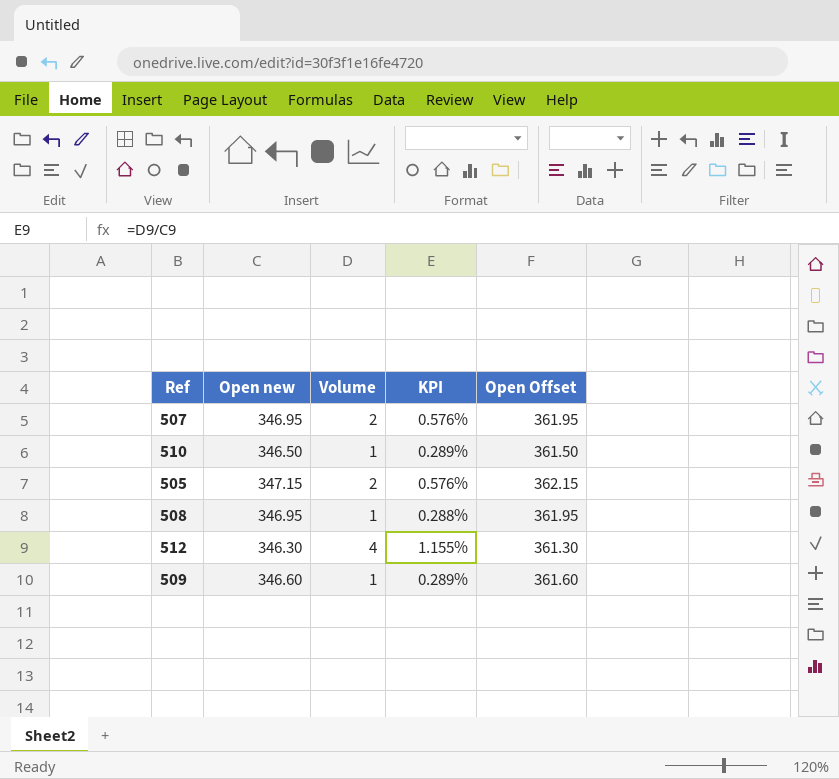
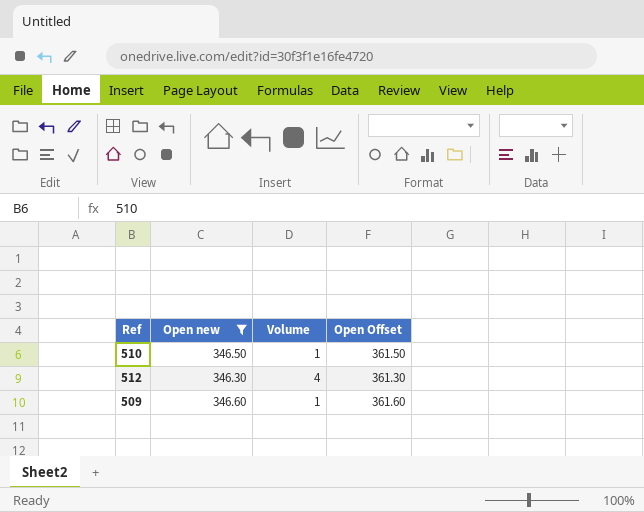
filter: none -> Open new <= 346.60
column KPI | formula: [Volume] / [Open new] -> none

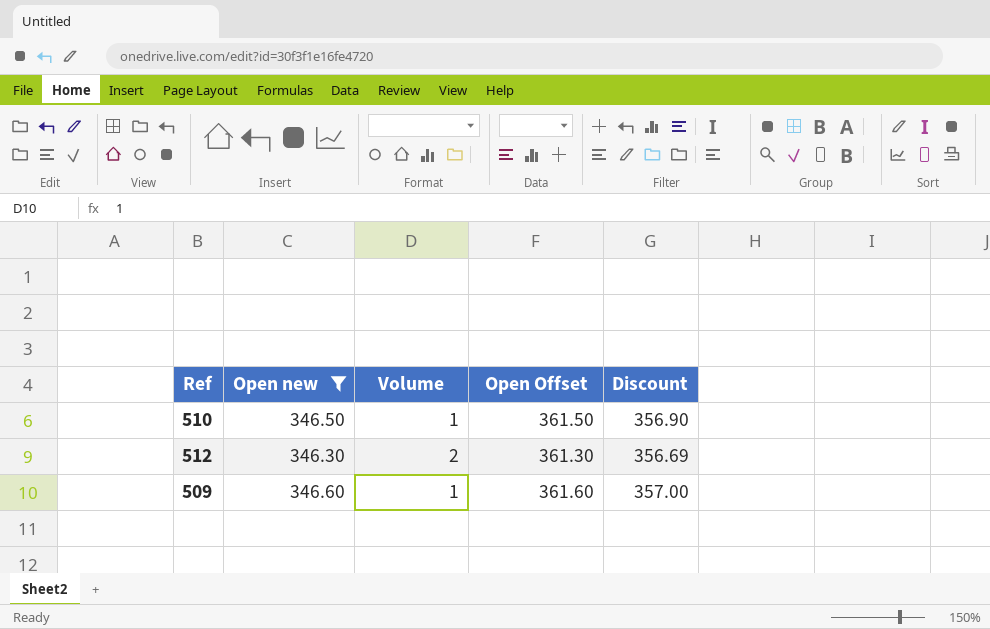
column Discount | formula: none -> [Open new] * 1.03
512 | Volume: 4 -> 2

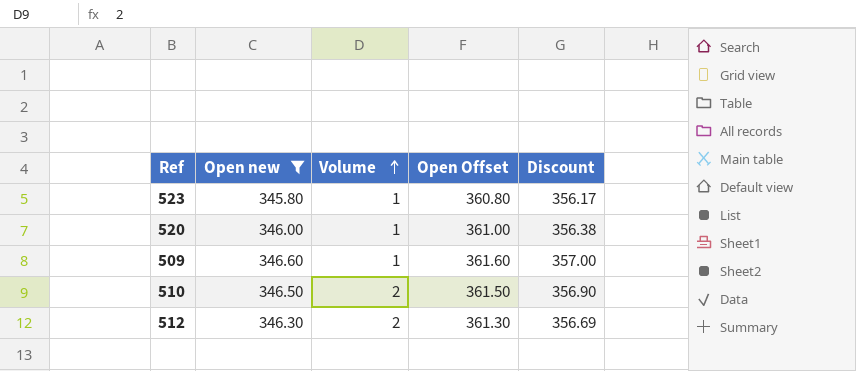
row order: none -> Volume ascending
row 523: none -> 345.80 | 1 | 360.80 | 356.17
row 520: none -> 346.00 | 1 | 361.00 | 356.38
510 | Volume: 1 -> 2

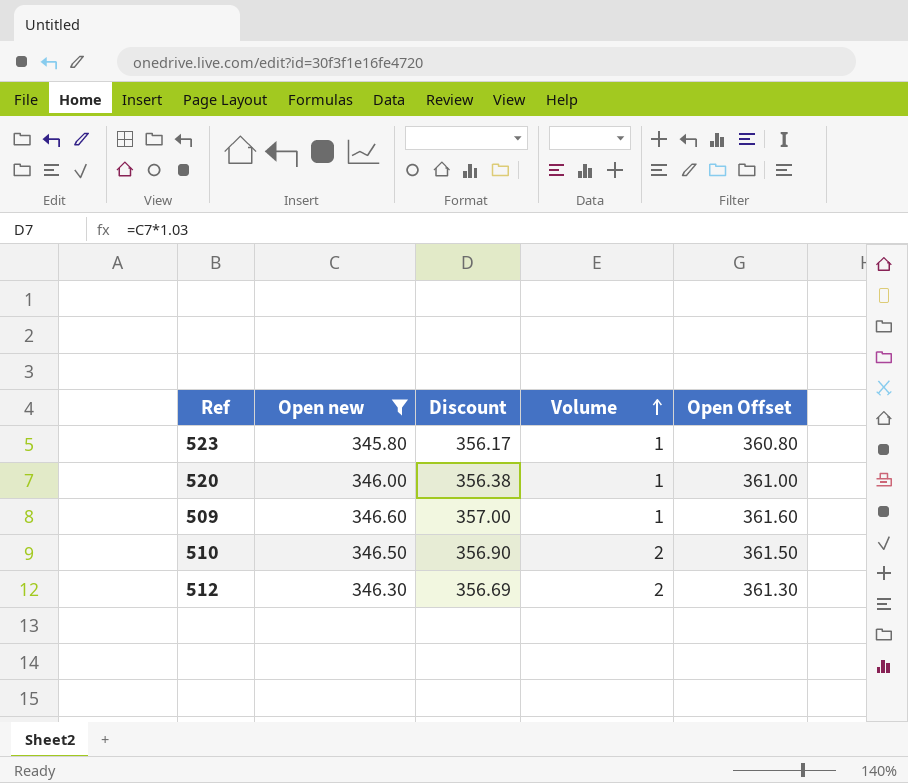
column Discount | position: 5 -> 3

